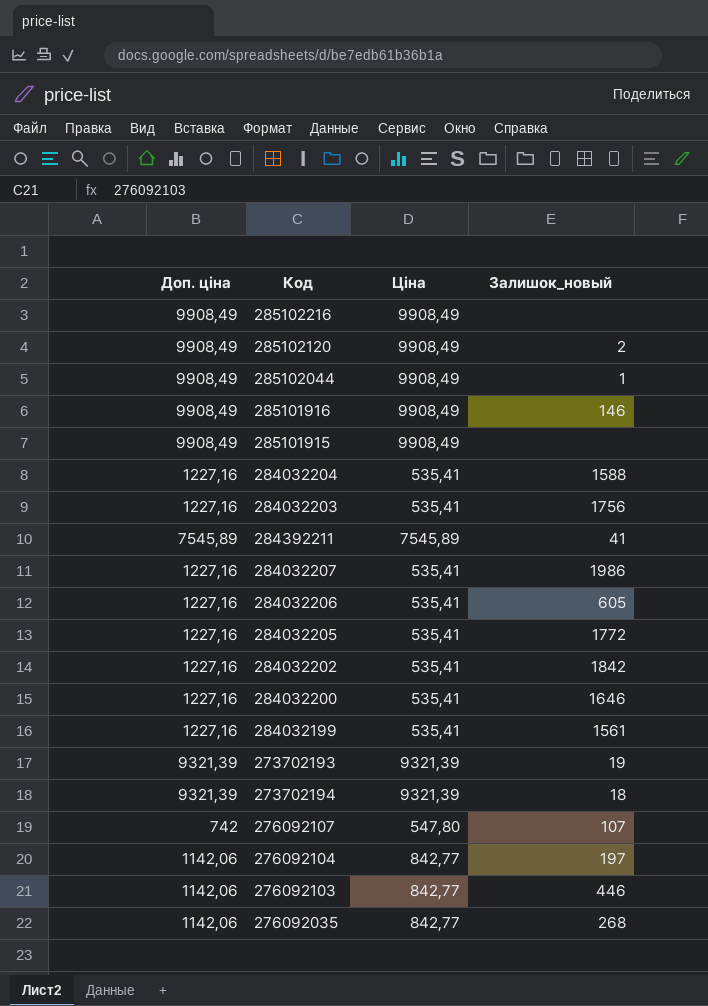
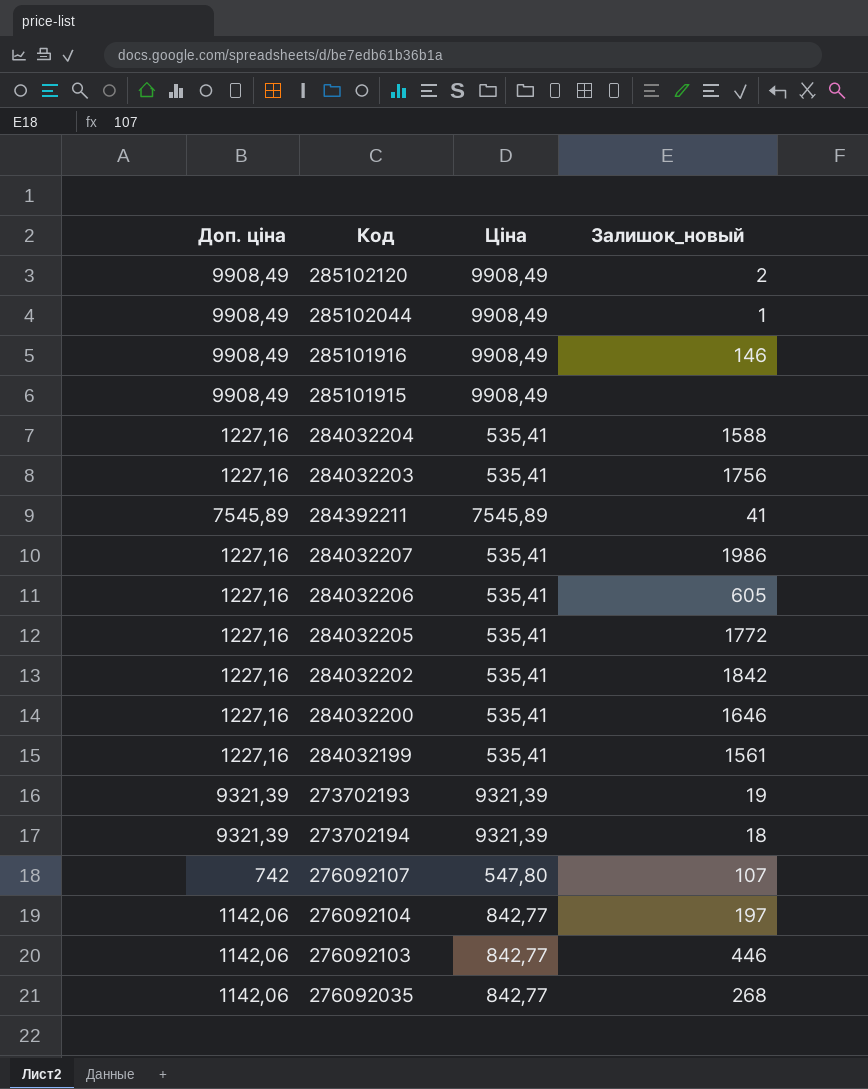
row 285102216: 9908,49 | 9908,49 | none -> none

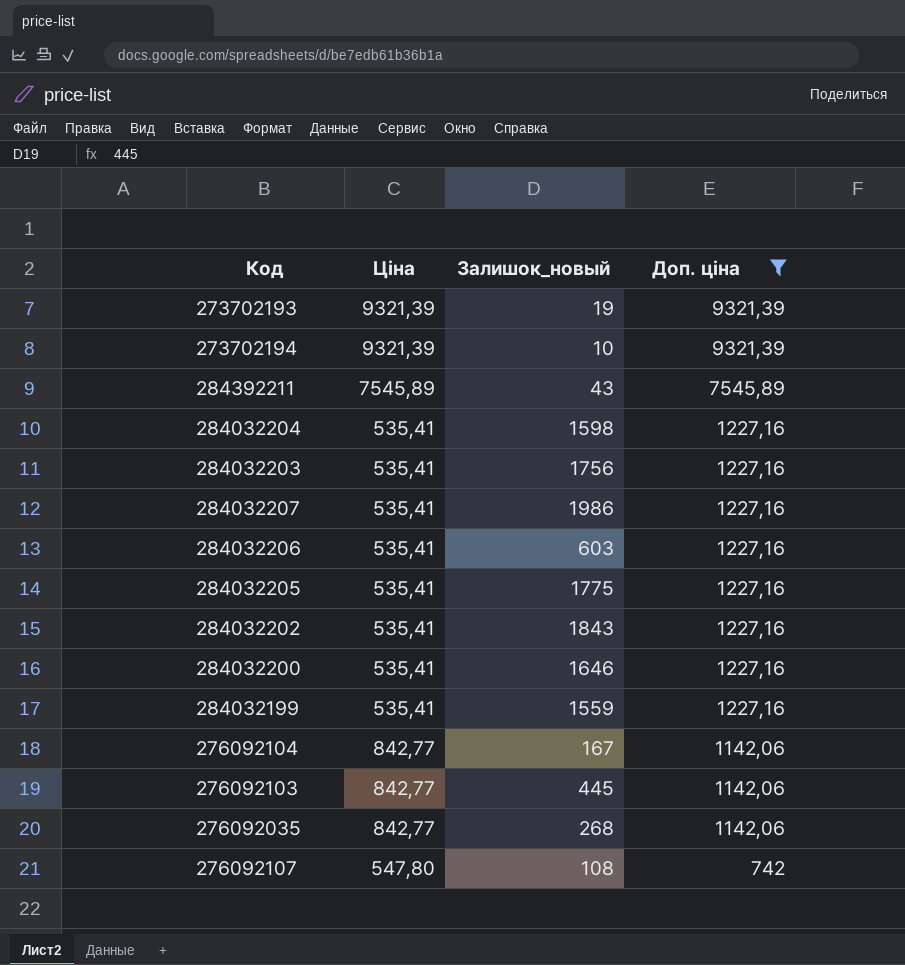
filter: none -> Доп. ціна != 9908,49
row order: none -> Доп. ціна descending
column Доп. ціна | position: 1 -> 4
273702194 | Залишок_новый: 18 -> 10
284392211 | Залишок_новый: 41 -> 43
284032204 | Залишок_новый: 1588 -> 1598
284032206 | Залишок_новый: 605 -> 603
284032205 | Залишок_новый: 1772 -> 1775
284032202 | Залишок_новый: 1842 -> 1843
284032199 | Залишок_новый: 1561 -> 1559
276092104 | Залишок_новый: 197 -> 167
276092103 | Залишок_новый: 446 -> 445
276092107 | Залишок_новый: 107 -> 108

